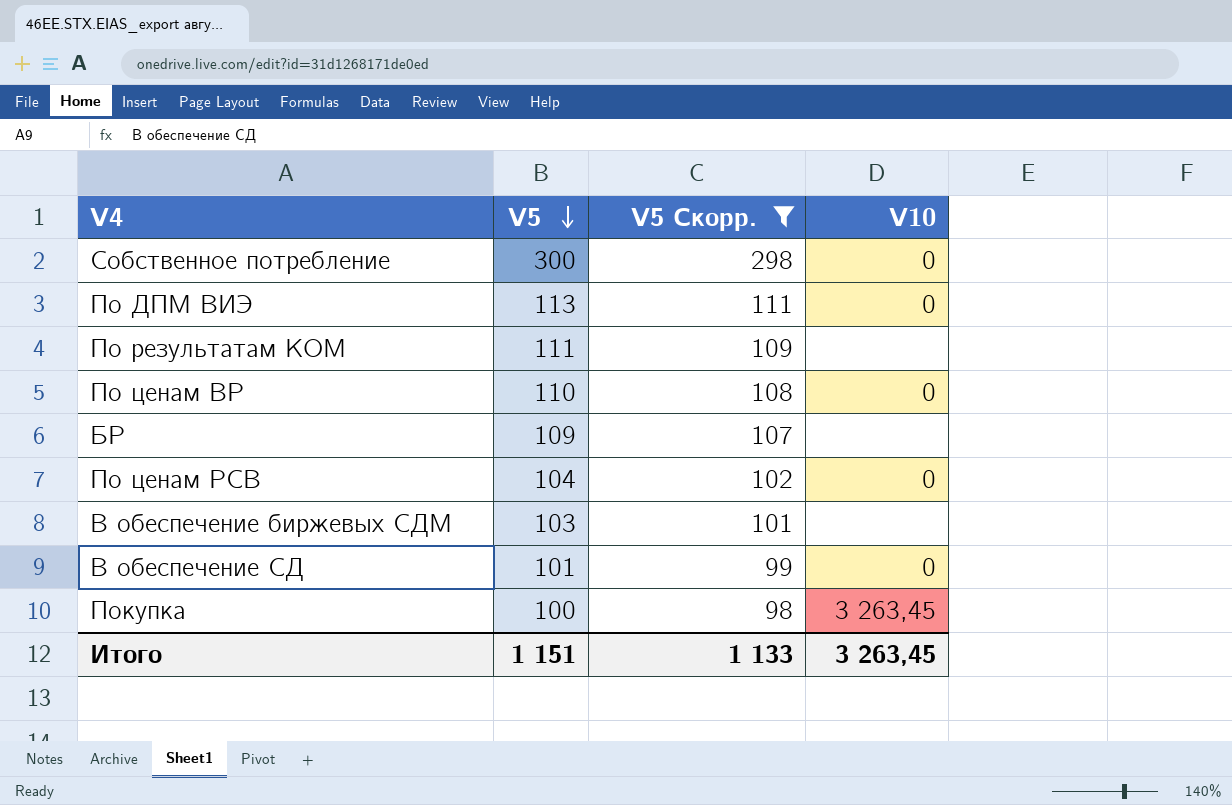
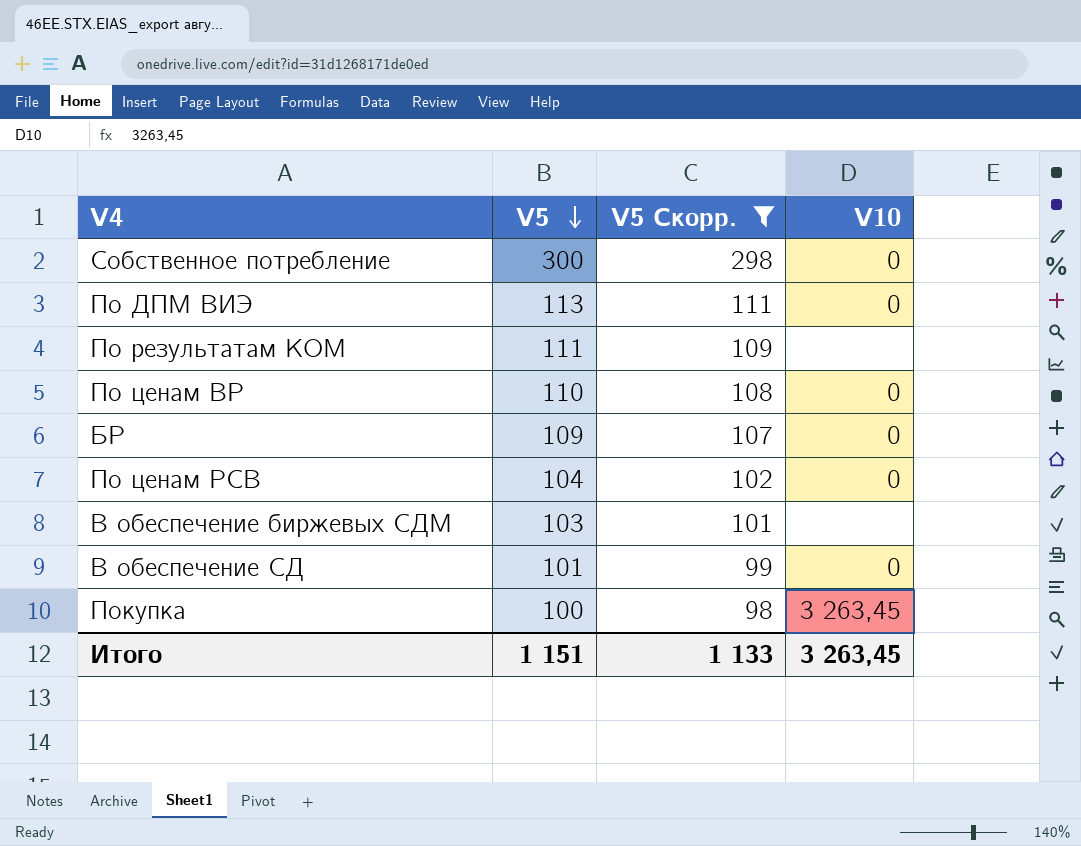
БР | V10: none -> 0

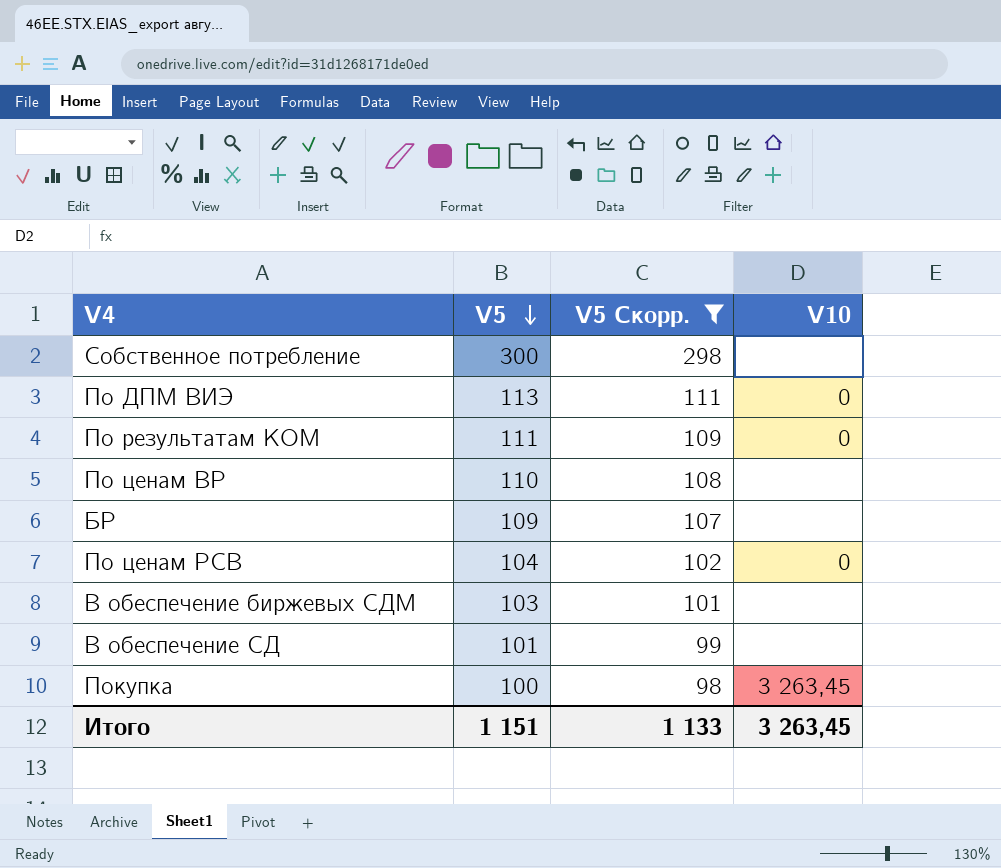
Собственное потребление | V10: 0 -> none
По результатам КОМ | V10: none -> 0
По ценам ВР | V10: 0 -> none
БР | V10: 0 -> none
В обеспечение СД | V10: 0 -> none

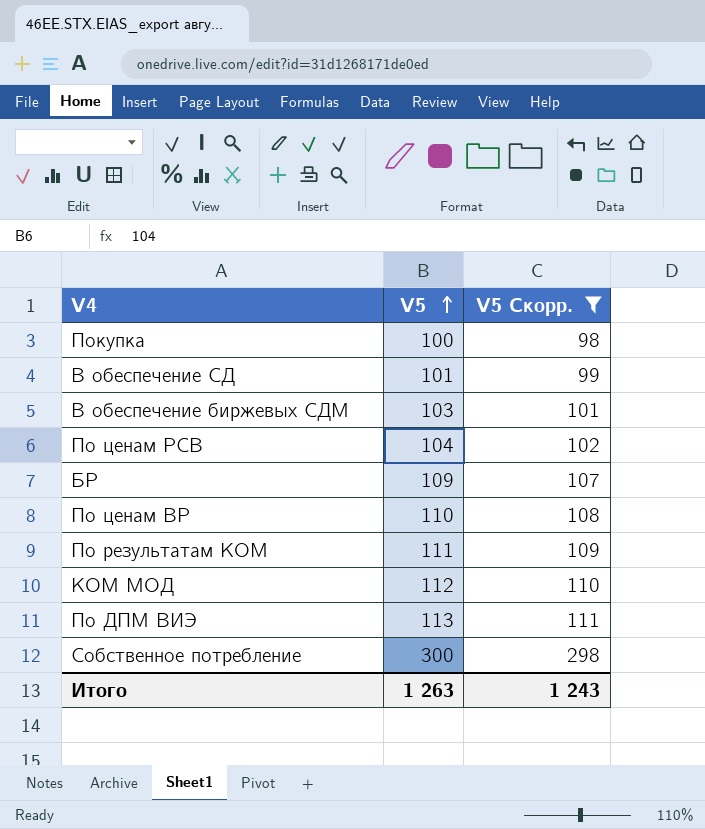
row order: V5 descending -> V5 ascending
column V10 | position: 4 -> none
row КОМ МОД: none -> 112 | 110
Итого | V5: 1 151 -> 1 263
Итого | V5 Скорр.: 1 133 -> 1 243

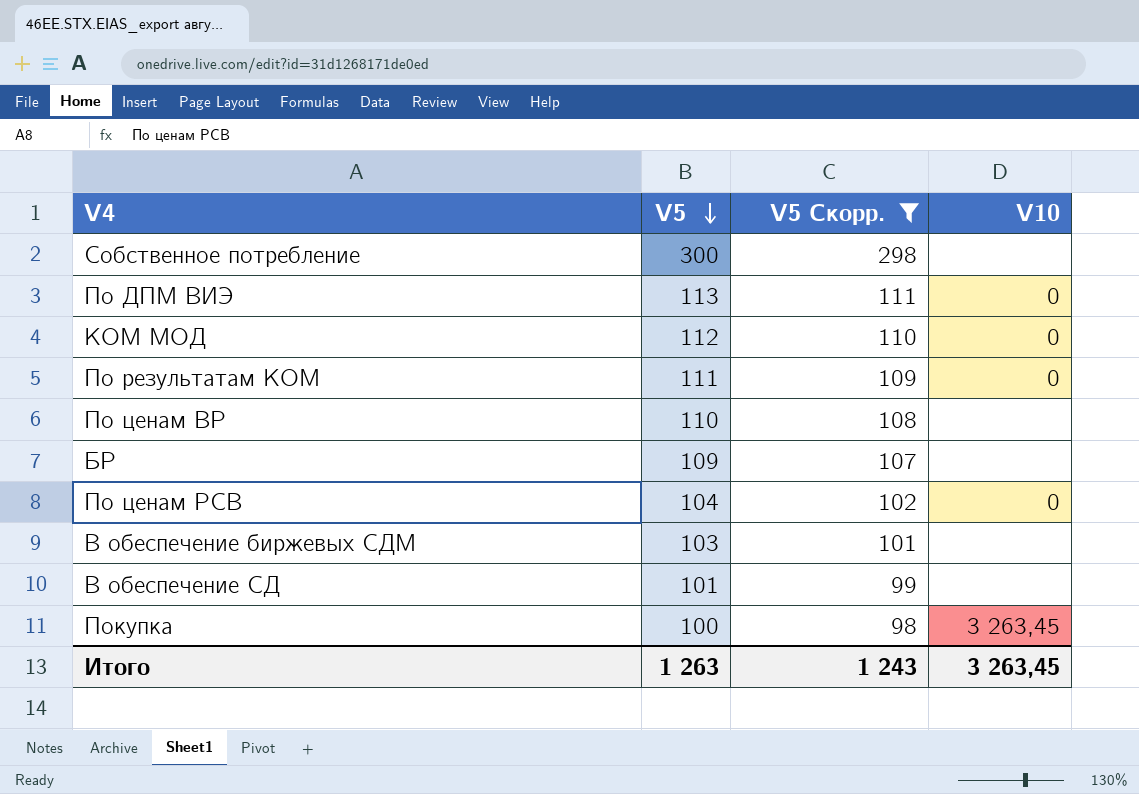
row order: V5 ascending -> V5 descending
column V10 | position: none -> 4

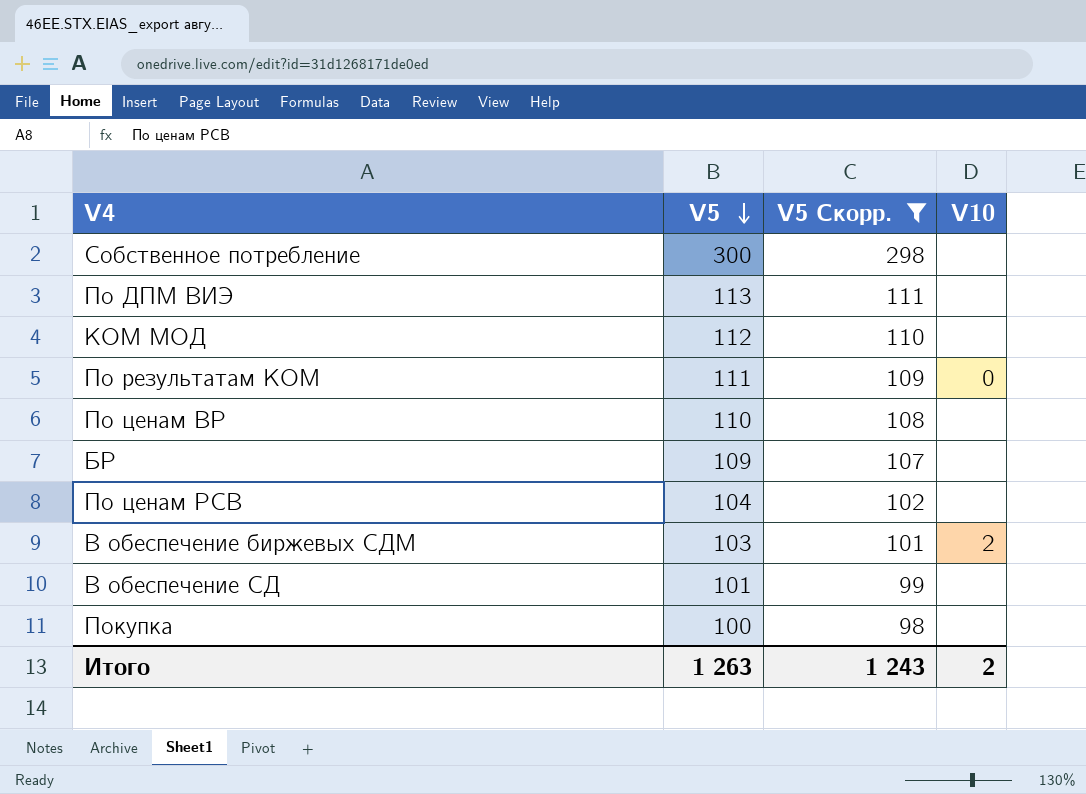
По ДПМ ВИЭ | V10: 0 -> none
КОМ МОД | V10: 0 -> none
По ценам РСВ | V10: 0 -> none
В обеспечение биржевых СДМ | V10: none -> 2
Покупка | V10: 3 263,45 -> none
Итого | V10: 3 263,45 -> 2

